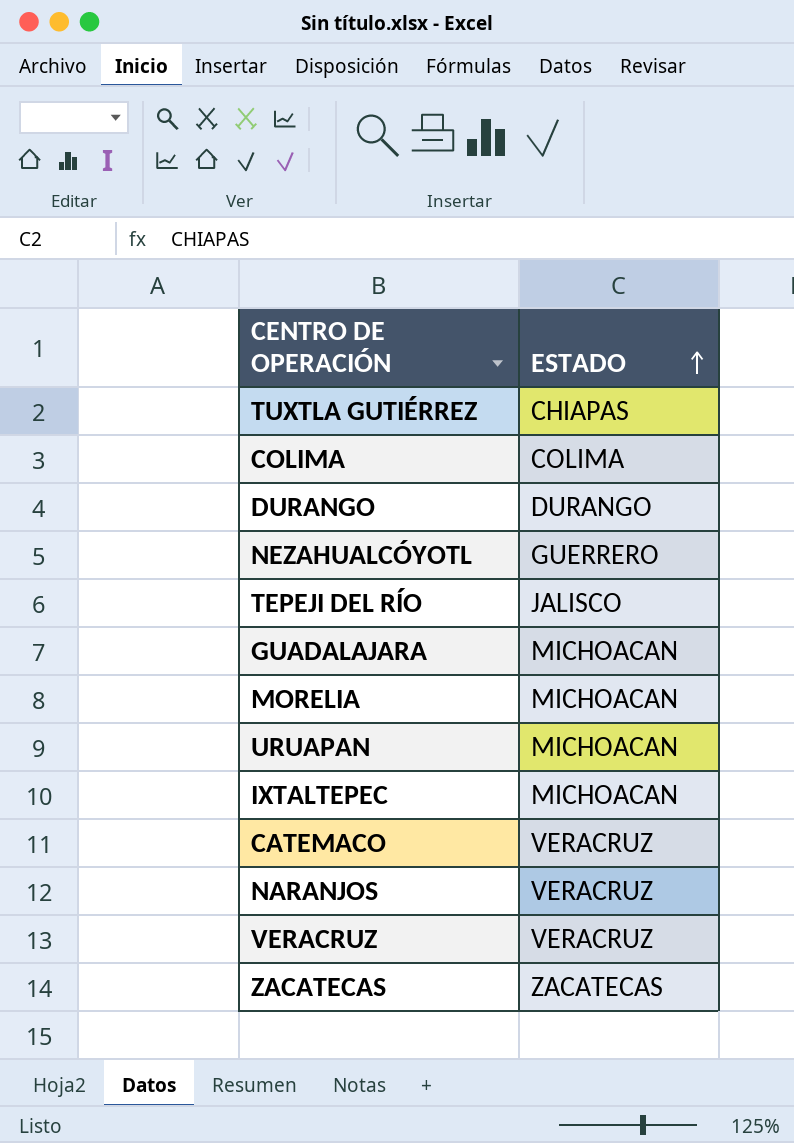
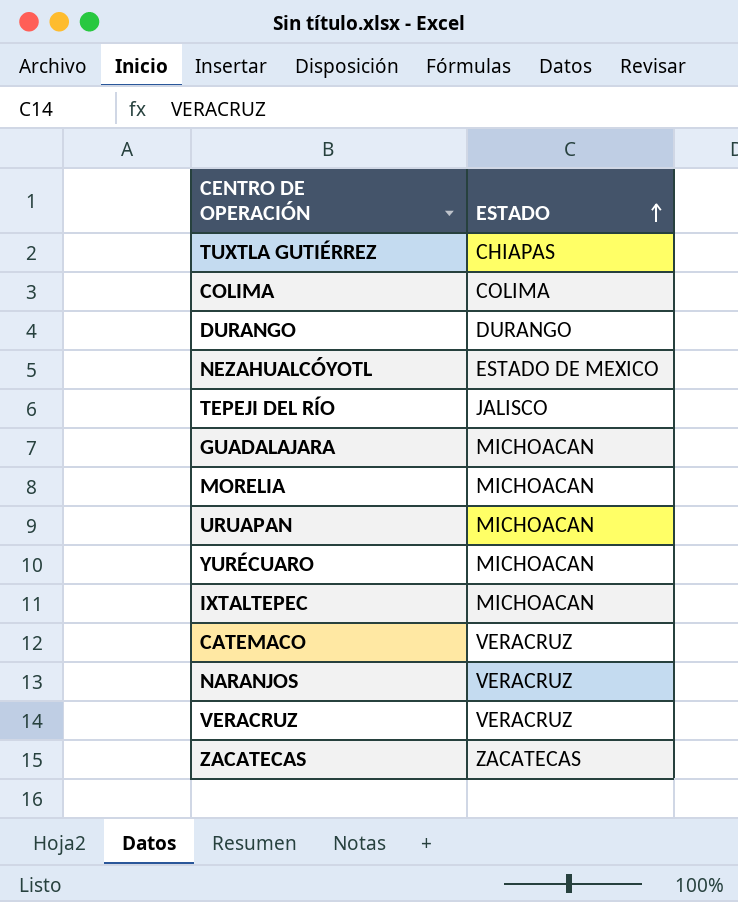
NEZAHUALCÓYOTL | ESTADO: GUERRERO -> ESTADO DE MEXICO
row YURÉCUARO: none -> MICHOACAN

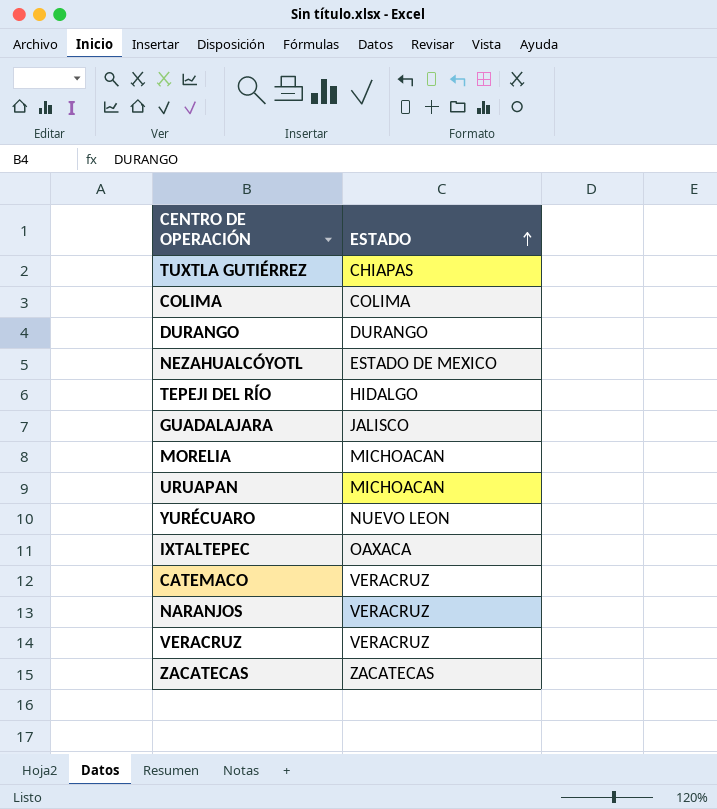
TEPEJI DEL RÍO | ESTADO: JALISCO -> HIDALGO
GUADALAJARA | ESTADO: MICHOACAN -> JALISCO
YURÉCUARO | ESTADO: MICHOACAN -> NUEVO LEON
IXTALTEPEC | ESTADO: MICHOACAN -> OAXACA

